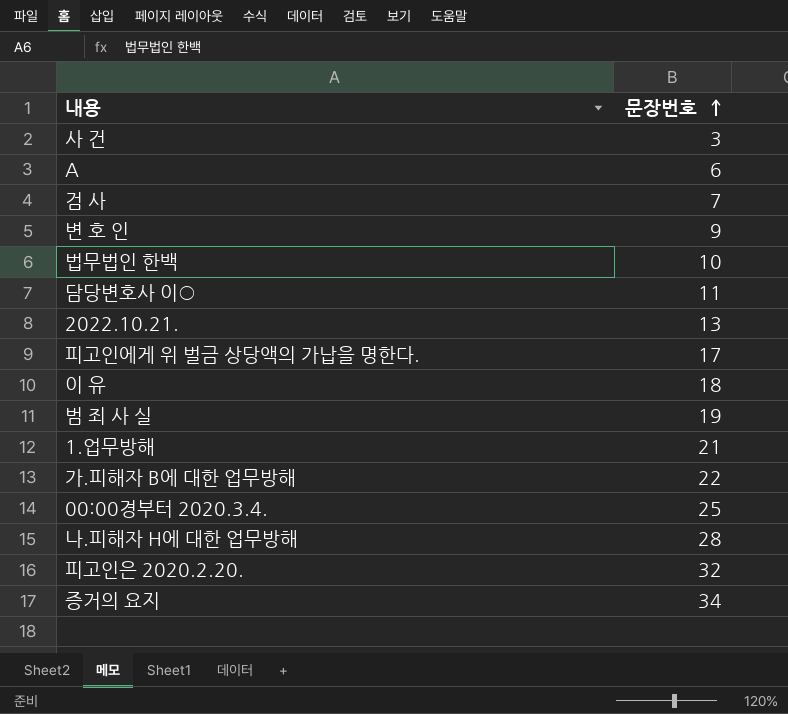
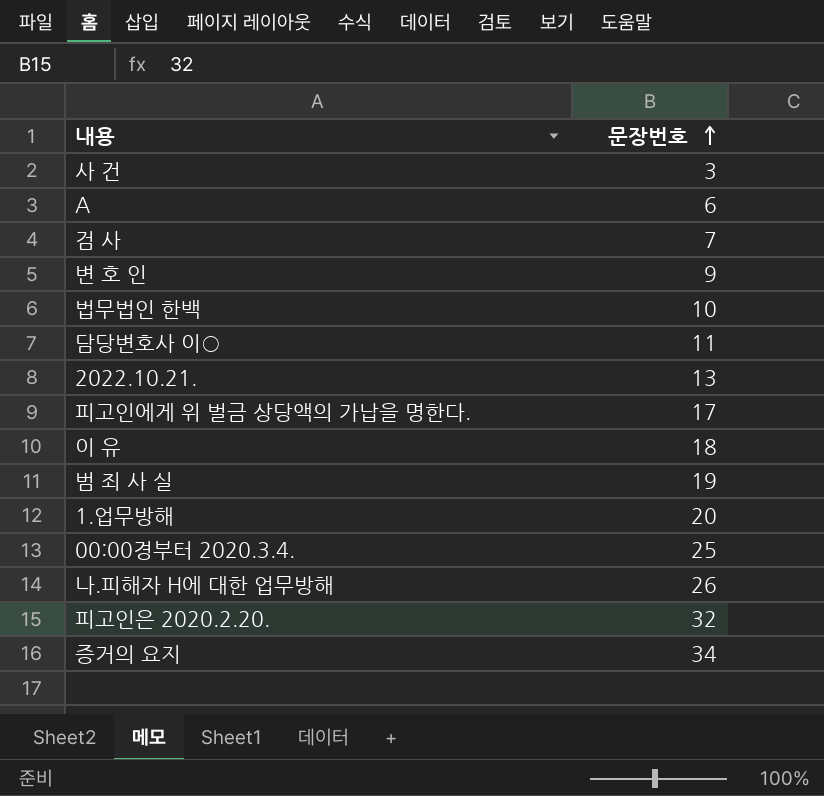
row 가.피해자 B에 대한 업무방해: 22 -> none
1.업무방해 | 문장번호: 21 -> 20
나.피해자 H에 대한 업무방해 | 문장번호: 28 -> 26

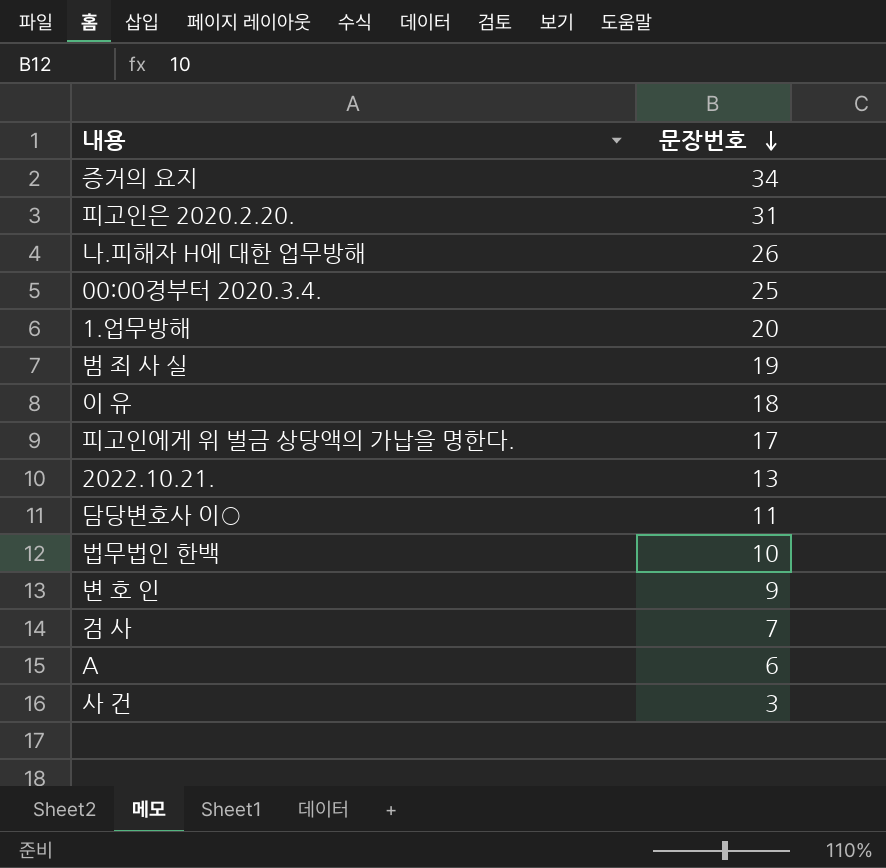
row order: 문장번호 ascending -> 문장번호 descending
피고인은 2020.2.20. | 문장번호: 32 -> 31

